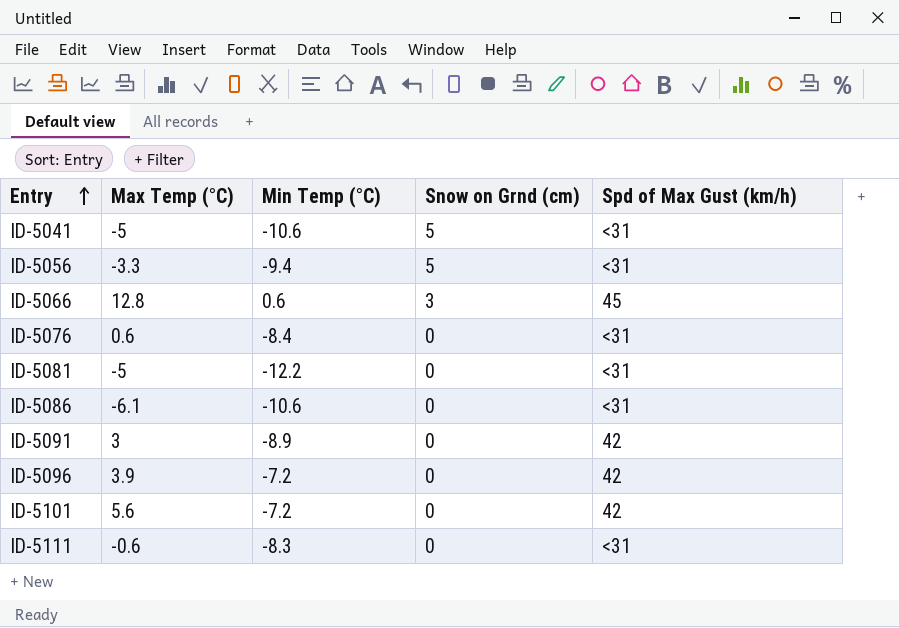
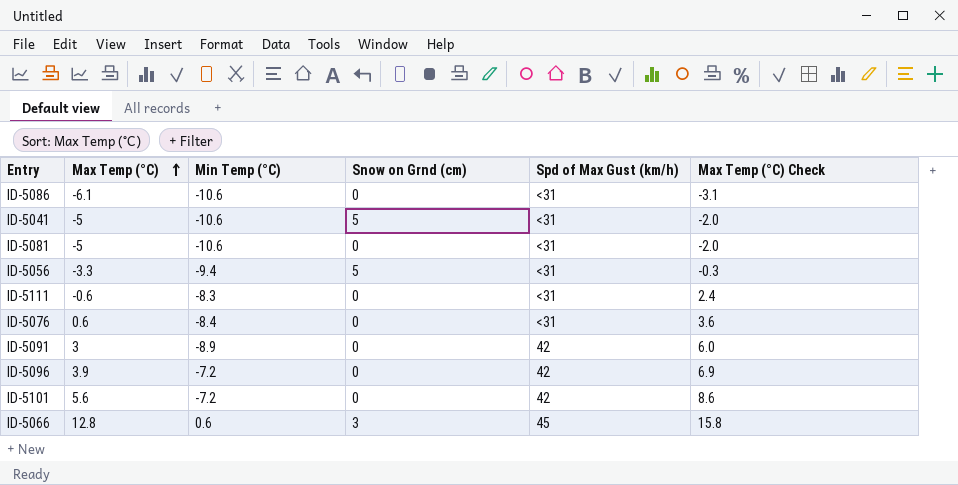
row order: Entry ascending -> Max Temp (°C) ascending
column Max Temp (°C) Check | formula: none -> [Max Temp (°C)] + 3
ID-5081 | Min Temp (°C): -12.2 -> -10.6

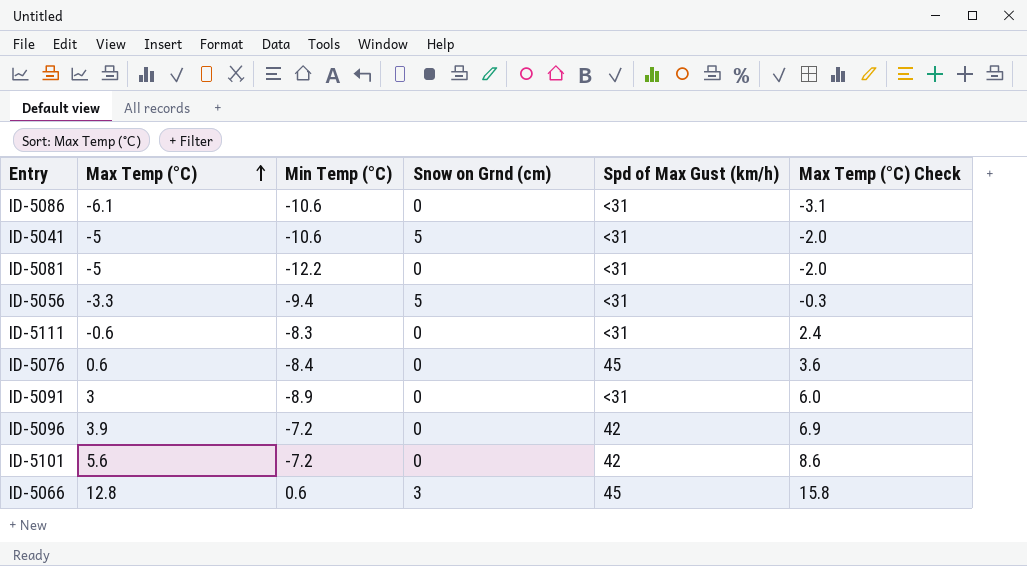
ID-5081 | Min Temp (°C): -10.6 -> -12.2
ID-5076 | Spd of Max Gust (km/h): <31 -> 45
ID-5091 | Spd of Max Gust (km/h): 42 -> <31

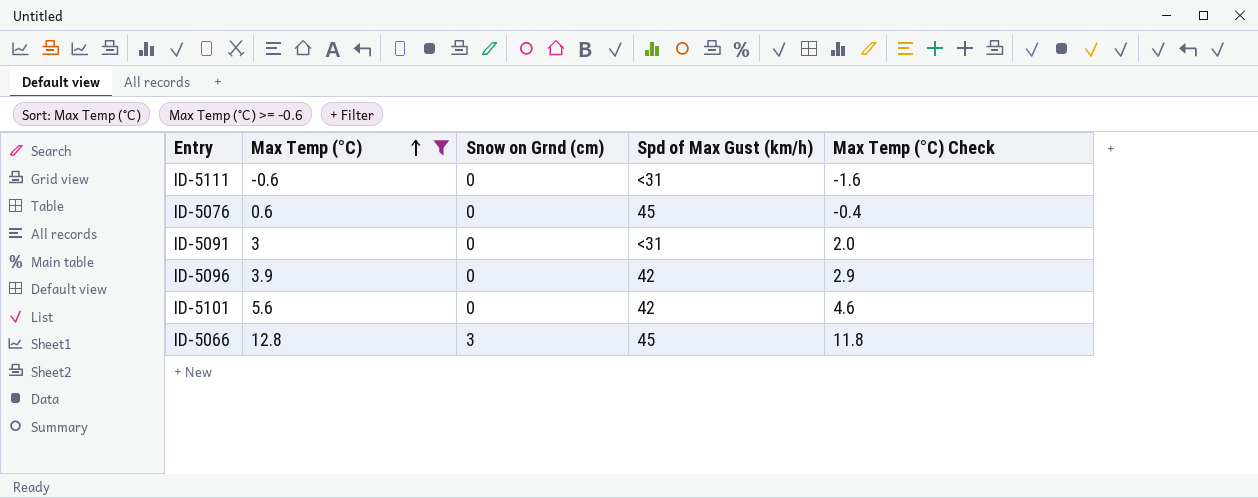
filter: none -> Max Temp (°C) >= -0.6
column Min Temp (°C) | position: 3 -> none
column Max Temp (°C) Check | formula: [Max Temp (°C)] + 3 -> [Max Temp (°C)] - 1

